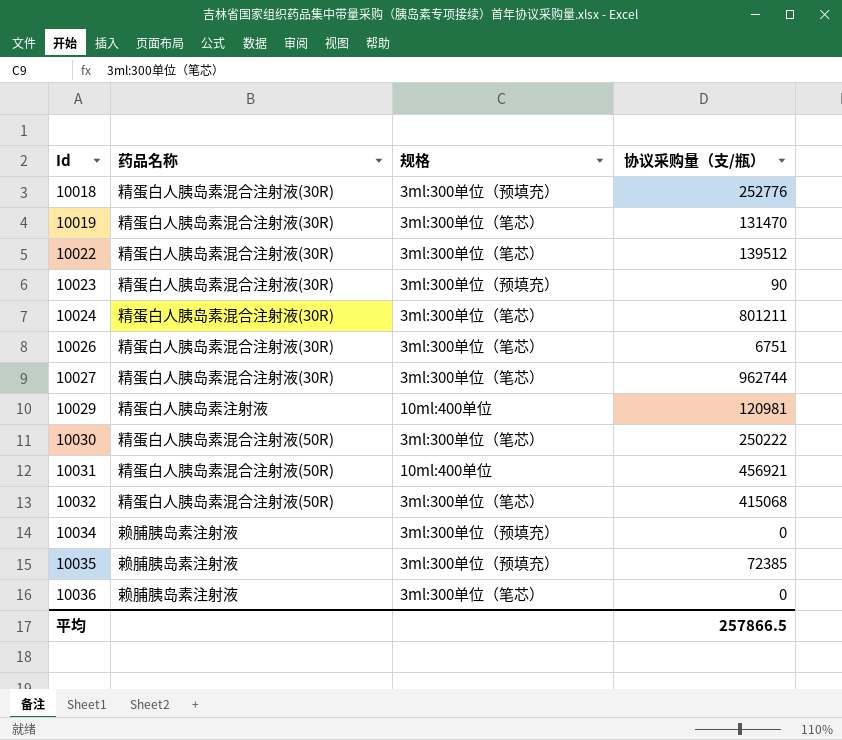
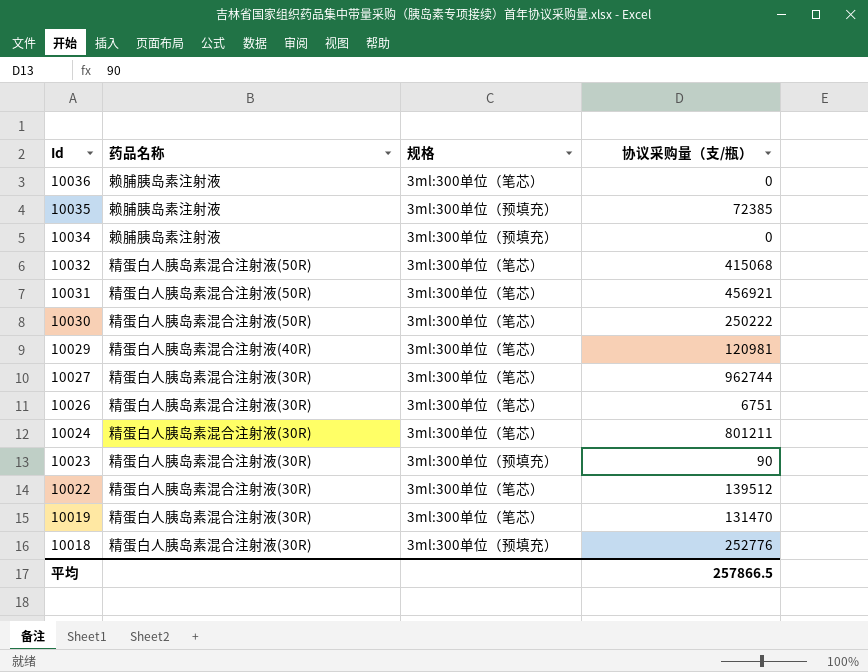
row order: Id ascending -> Id descending
10031 | 规格: 10ml:400单位 -> 3ml:300单位（笔芯）
10029 | 药品名称: 精蛋白人胰岛素注射液 -> 精蛋白人胰岛素混合注射液(40R)
10029 | 规格: 10ml:400单位 -> 3ml:300单位（笔芯）

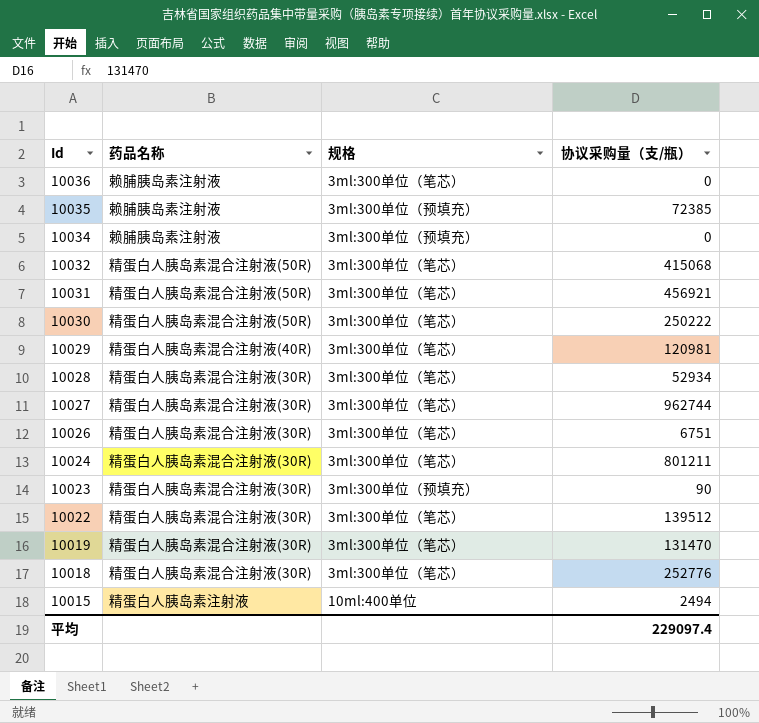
row 10028: none -> 精蛋白人胰岛素混合注射液(30R) | 3ml:300单位（笔芯） | 52934
10018 | 规格: 3ml:300单位（预填充） -> 3ml:300单位（笔芯）
row 10015: none -> 精蛋白人胰岛素注射液 | 10ml:400单位 | 2494
平均 | 协议采购量（支/瓶）: 257866.5 -> 229097.4

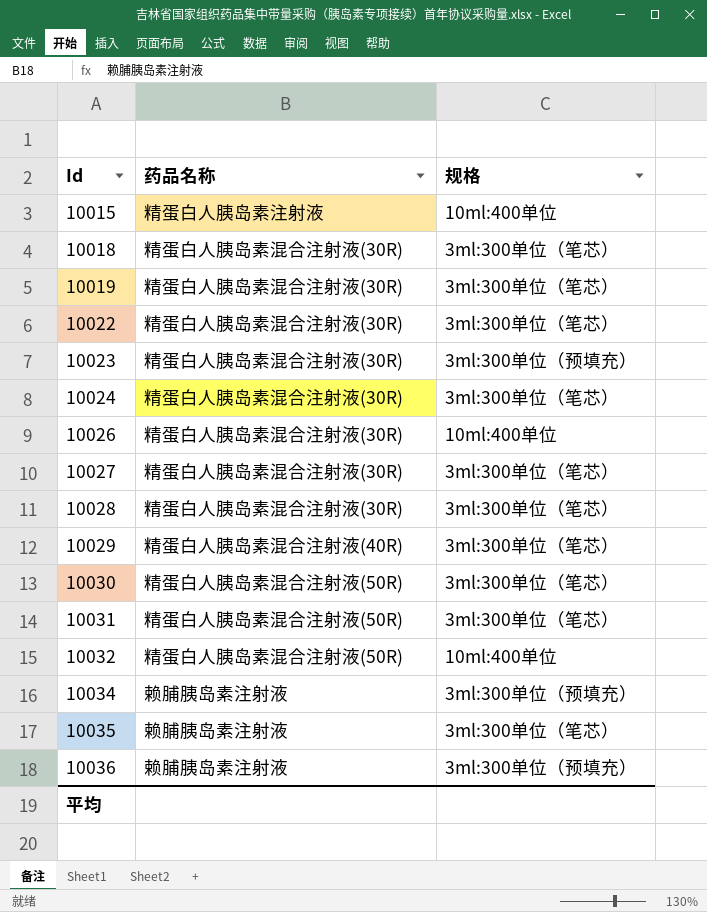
row order: Id descending -> Id ascending
column 协议采购量（支/瓶） | position: 4 -> none
10026 | 规格: 3ml:300单位（笔芯） -> 10ml:400单位
10032 | 规格: 3ml:300单位（笔芯） -> 10ml:400单位
10035 | 规格: 3ml:300单位（预填充） -> 3ml:300单位（笔芯）
10036 | 规格: 3ml:300单位（笔芯） -> 3ml:300单位（预填充）

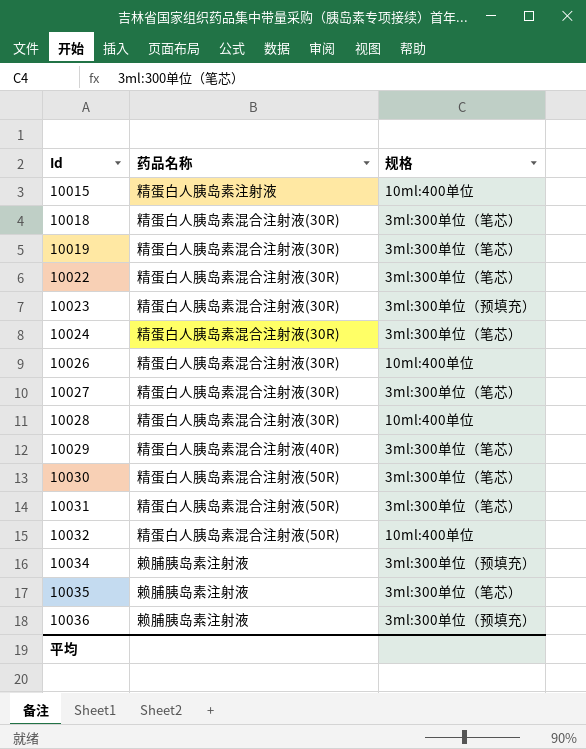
10028 | 规格: 3ml:300单位（笔芯） -> 10ml:400单位

